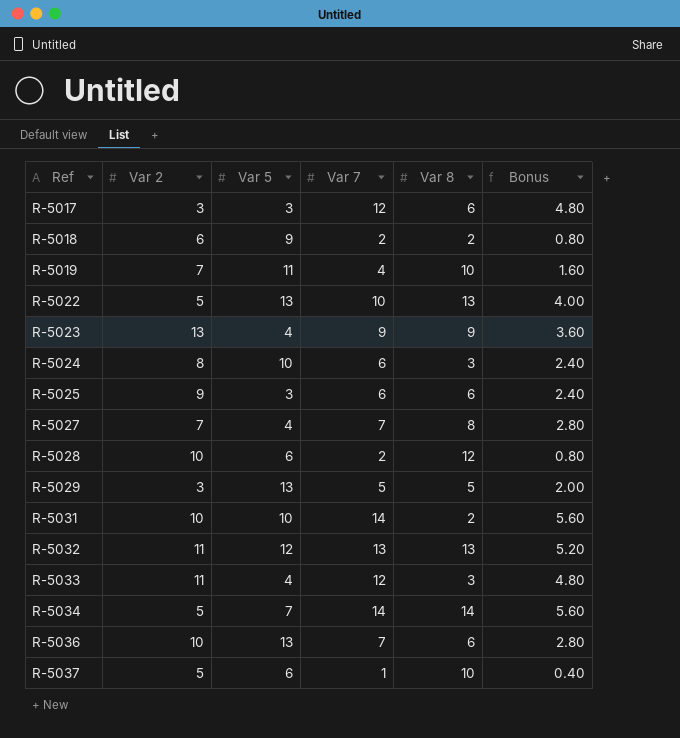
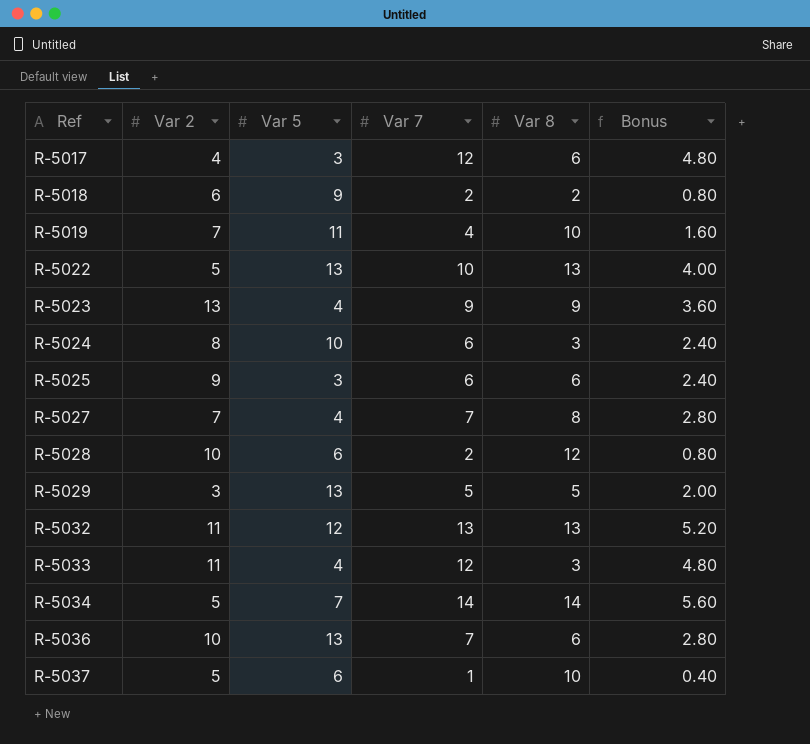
row R-5031: 10 | 10 | 14 | 2 | 5.60 -> none
R-5017 | Var 2: 3 -> 4

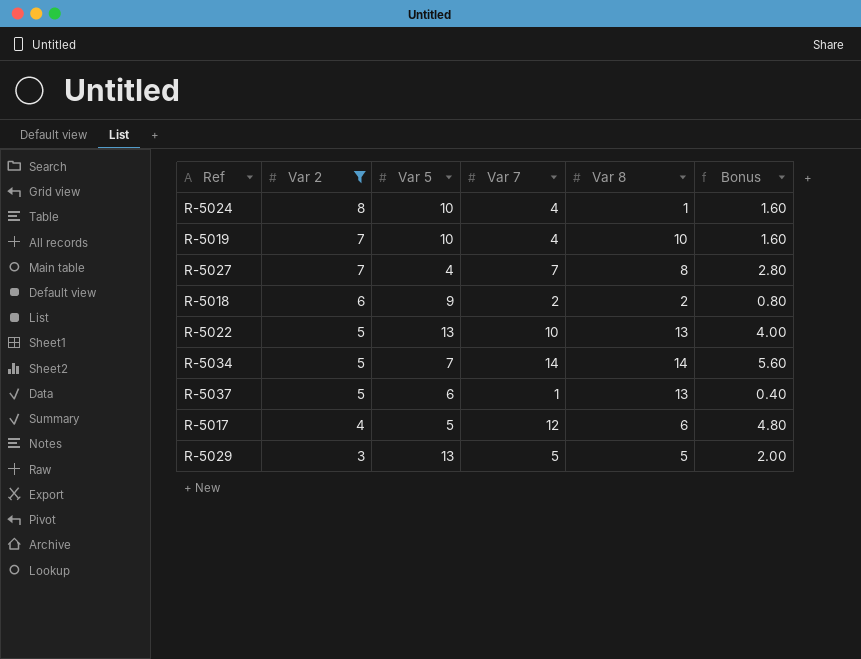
filter: none -> Var 2 <= 8
row order: Ref ascending -> Var 2 descending
R-5024 | Var 7: 6 -> 4
R-5024 | Var 8: 3 -> 1
R-5024 | Bonus: 2.40 -> 1.60
R-5019 | Var 5: 11 -> 10
R-5037 | Var 8: 10 -> 13
R-5017 | Var 5: 3 -> 5

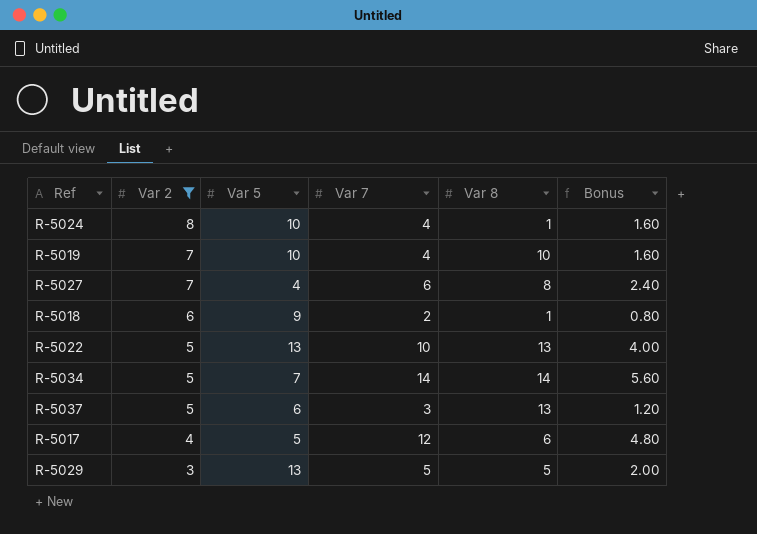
R-5027 | Var 7: 7 -> 6
R-5027 | Bonus: 2.80 -> 2.40
R-5018 | Var 8: 2 -> 1
R-5037 | Var 7: 1 -> 3
R-5037 | Bonus: 0.40 -> 1.20

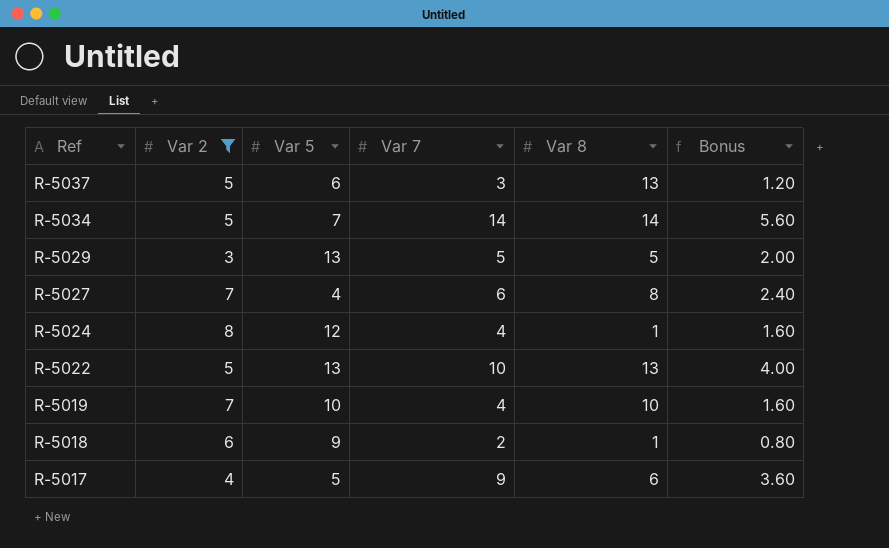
row order: Var 2 descending -> Ref descending
R-5024 | Var 5: 10 -> 12
R-5017 | Var 7: 12 -> 9
R-5017 | Bonus: 4.80 -> 3.60

